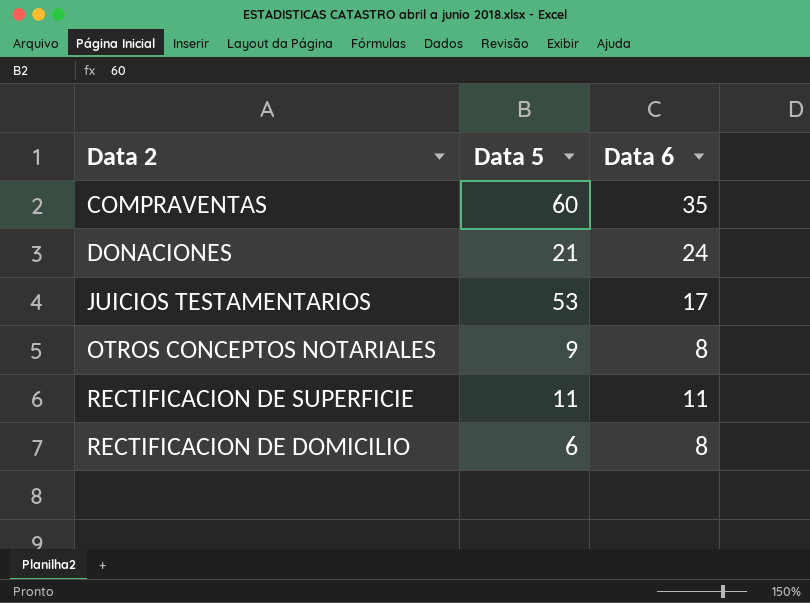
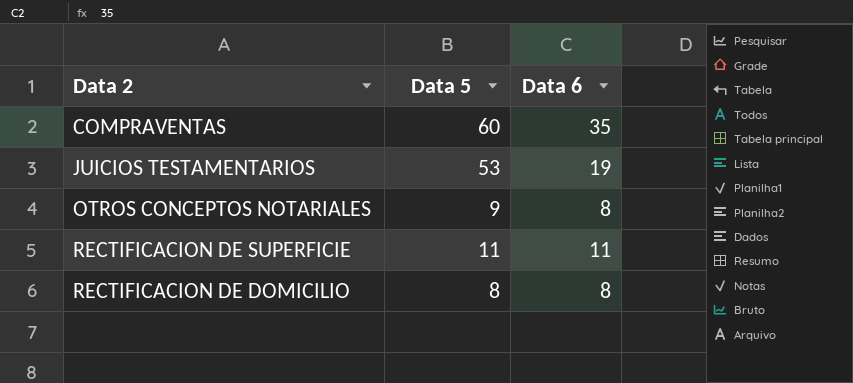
row DONACIONES: 21 | 24 -> none
JUICIOS TESTAMENTARIOS | Data 6: 17 -> 19
RECTIFICACION DE DOMICILIO | Data 5: 6 -> 8

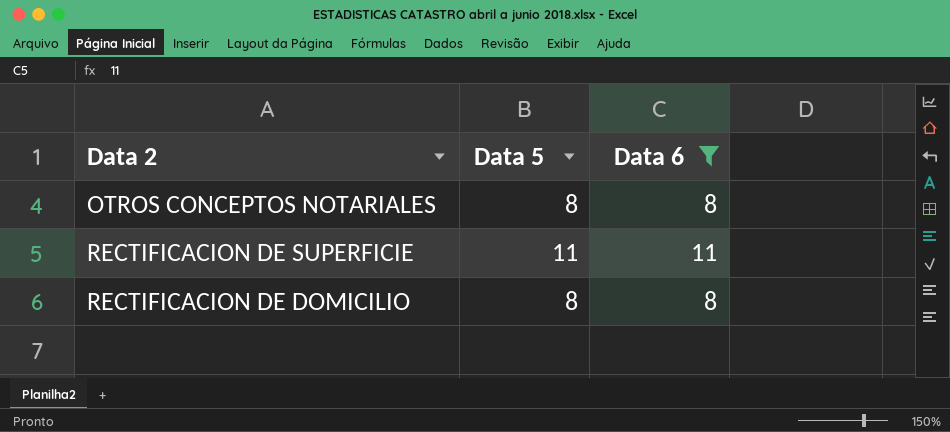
filter: none -> Data 6 <= 11
OTROS CONCEPTOS NOTARIALES | Data 5: 9 -> 8

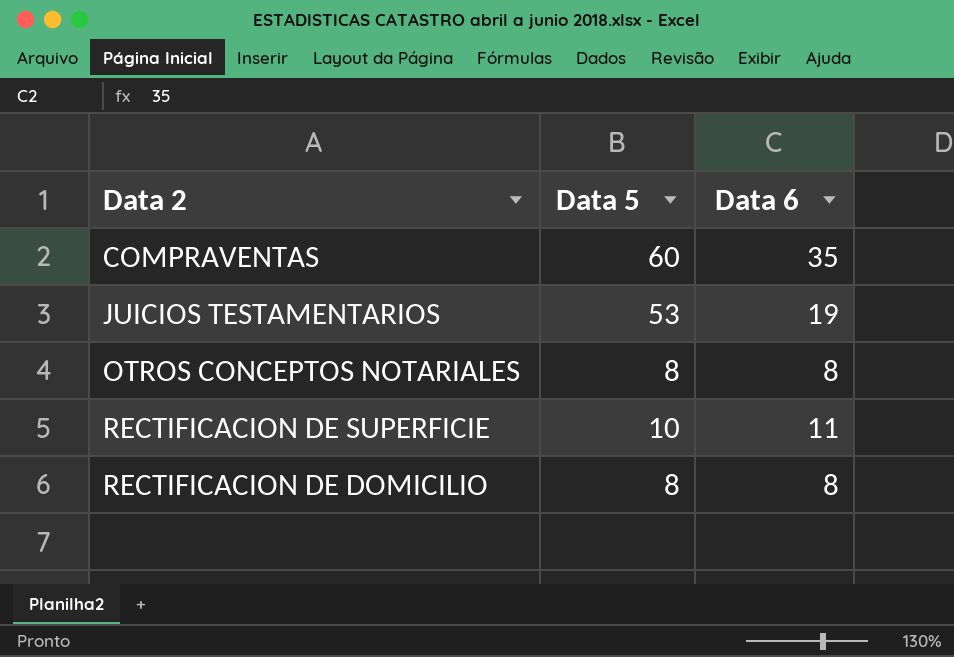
filter: Data 6 <= 11 -> none
RECTIFICACION DE SUPERFICIE | Data 5: 11 -> 10

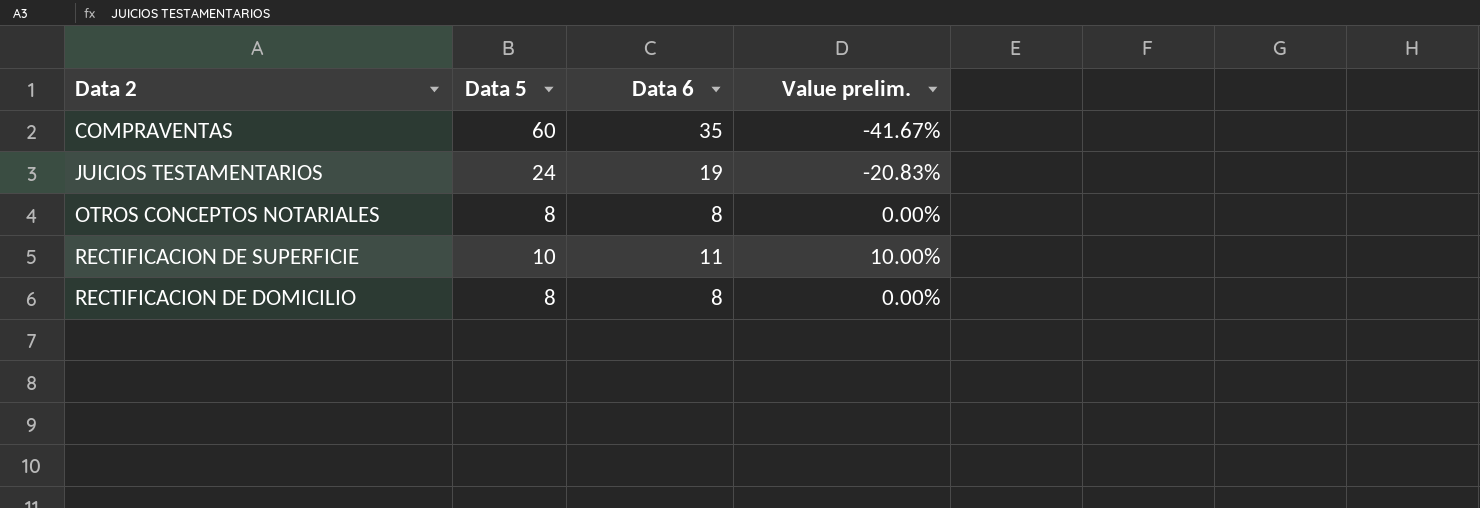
column Value prelim. | formula: none -> ([Data 6] - [Data 5]) / [Data 5]
JUICIOS TESTAMENTARIOS | Data 5: 53 -> 24

